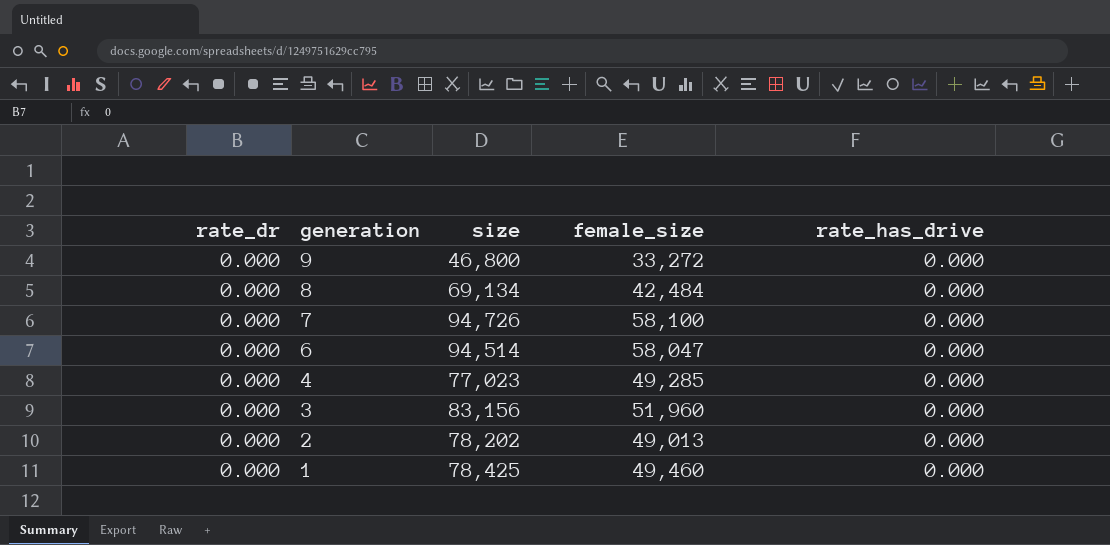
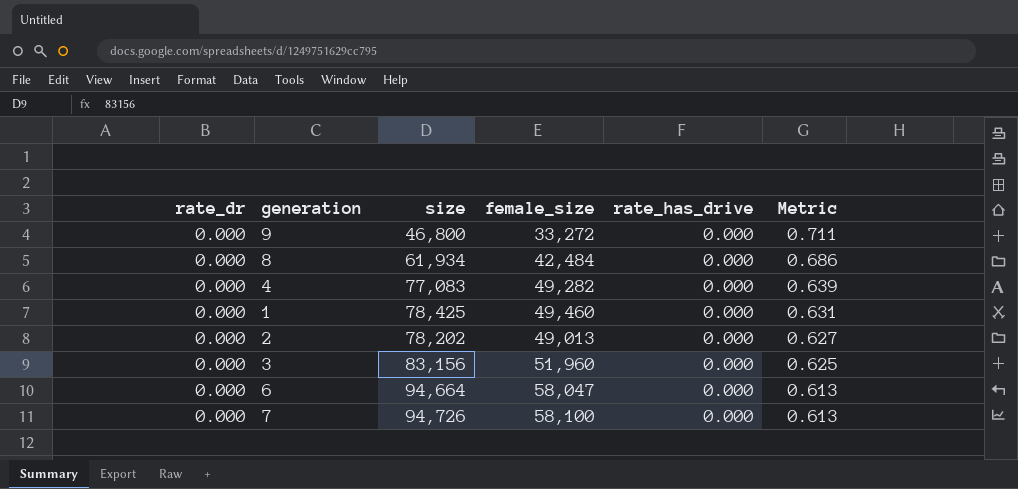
row order: generation descending -> Metric descending
column Metric | formula: none -> [female_size] / [size]
8 | size: 69,134 -> 61,934
4 | size: 77,023 -> 77,083
4 | female_size: 49,285 -> 49,282
6 | size: 94,514 -> 94,664

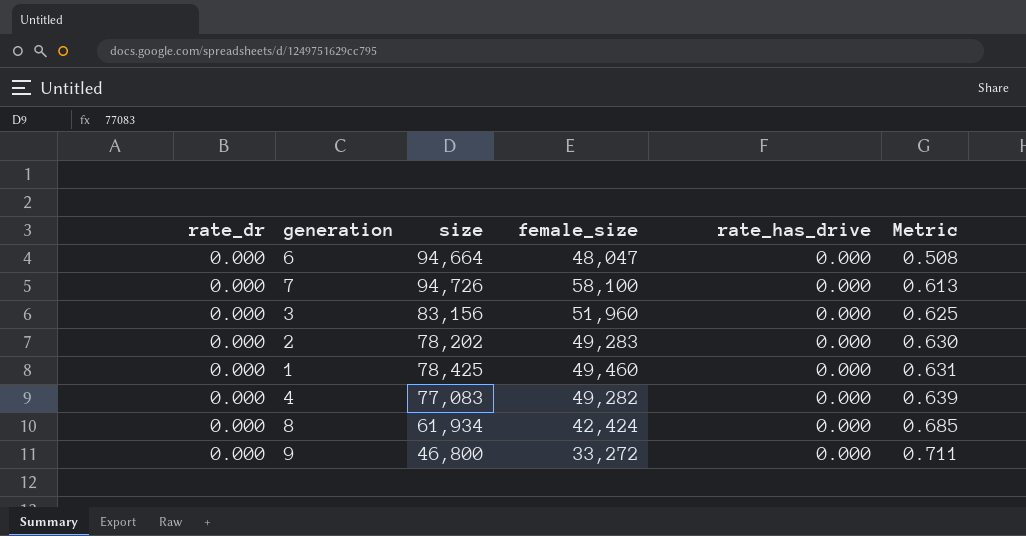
row order: Metric descending -> Metric ascending
6 | female_size: 58,047 -> 48,047
6 | Metric: 0.613 -> 0.508
2 | female_size: 49,013 -> 49,283
2 | Metric: 0.627 -> 0.630
8 | female_size: 42,484 -> 42,424
8 | Metric: 0.686 -> 0.685

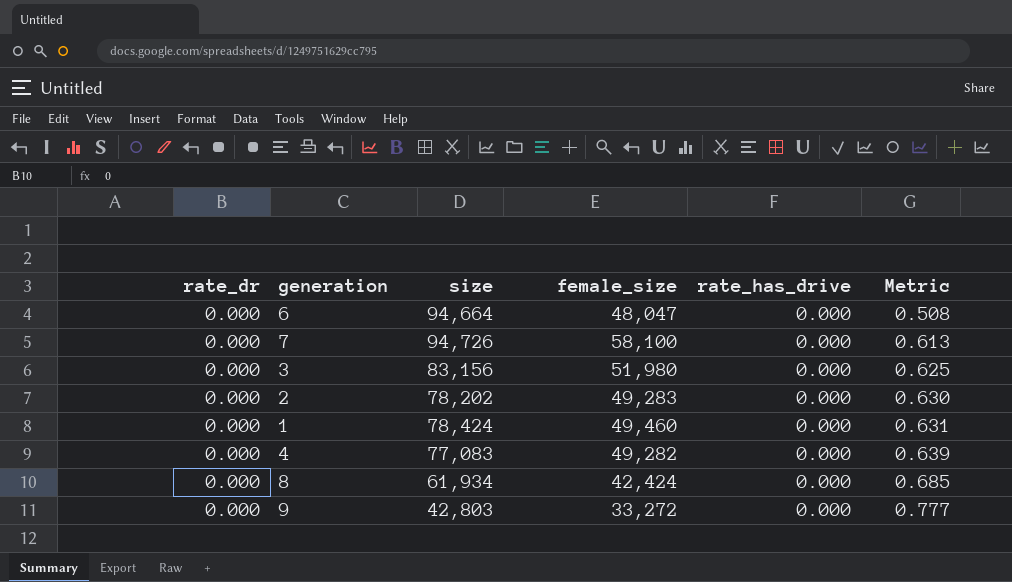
3 | female_size: 51,960 -> 51,980
1 | size: 78,425 -> 78,424
9 | size: 46,800 -> 42,803
9 | Metric: 0.711 -> 0.777

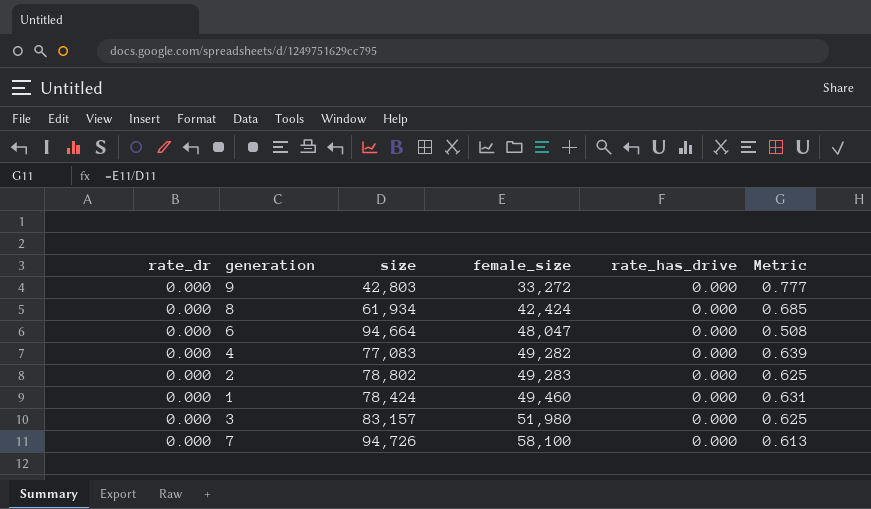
row order: Metric ascending -> female_size ascending
2 | size: 78,202 -> 78,802
2 | Metric: 0.630 -> 0.625
3 | size: 83,156 -> 83,157

